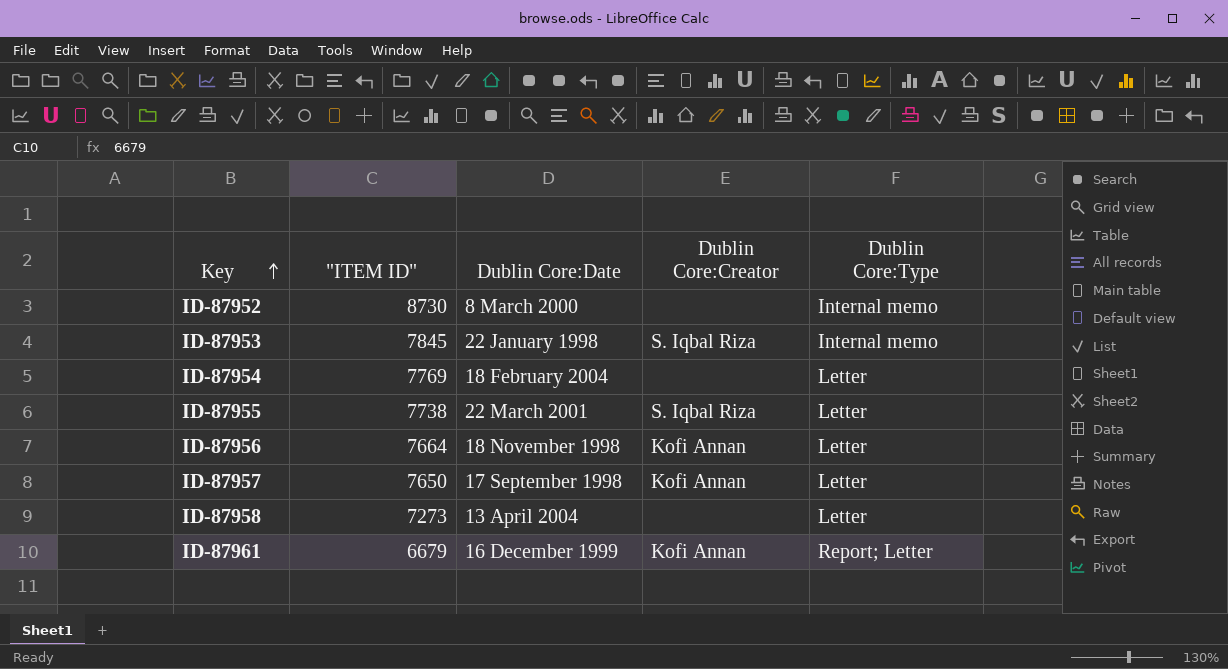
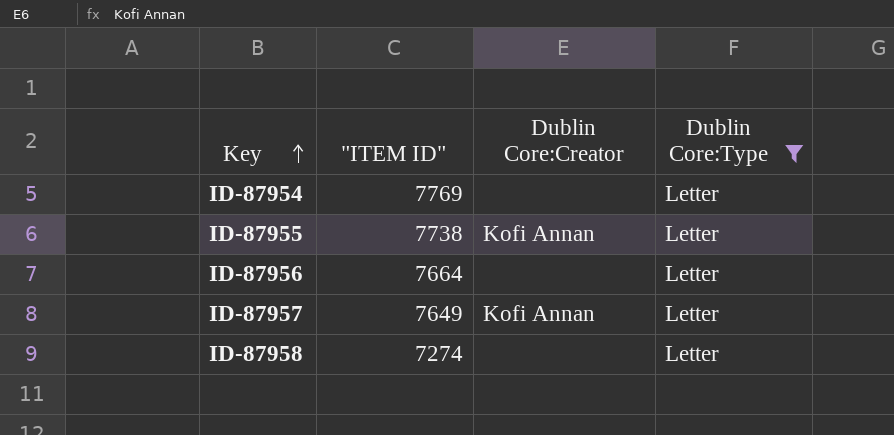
filter: none -> Dublin Core:Type = Letter
column Dublin Core:Date | position: 3 -> none
ID-87955 | Dublin Core:Creator: S. Iqbal Riza -> Kofi Annan
ID-87956 | Dublin Core:Creator: Kofi Annan -> none
ID-87957 | "ITEM ID": 7650 -> 7649
ID-87958 | "ITEM ID": 7273 -> 7274

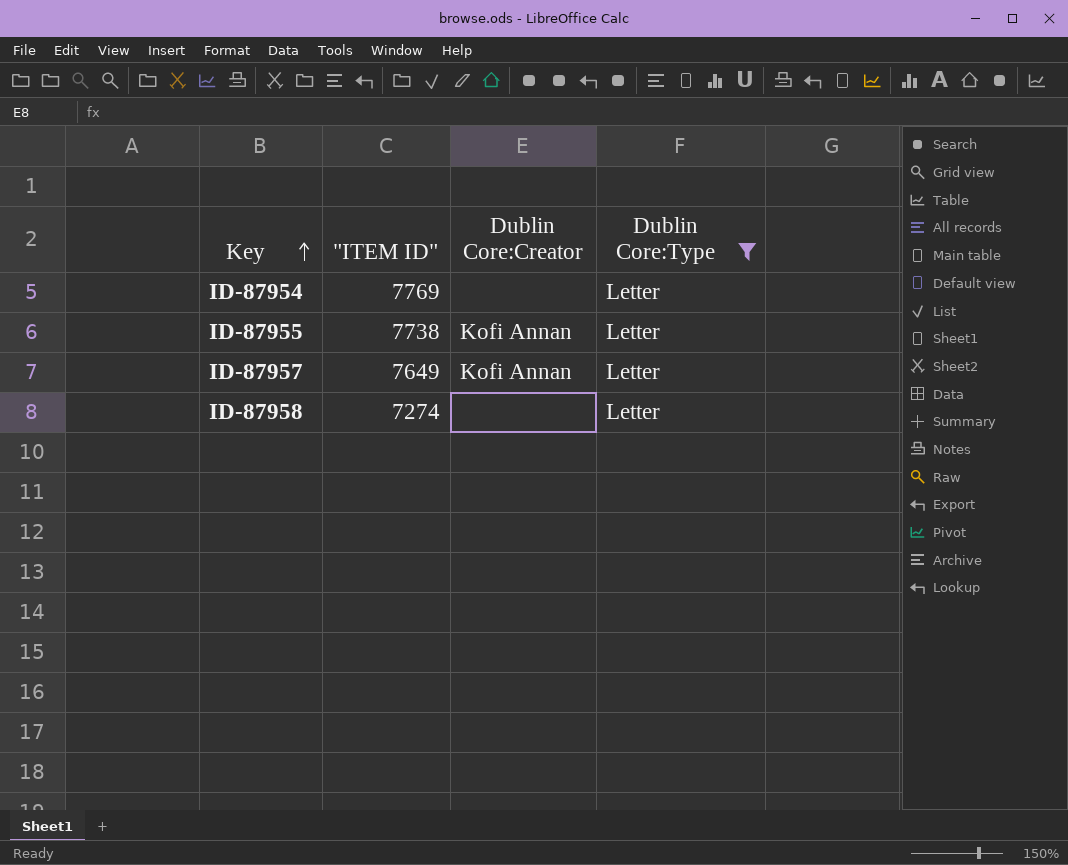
row ID-87956: 7664 | none | Letter -> none

